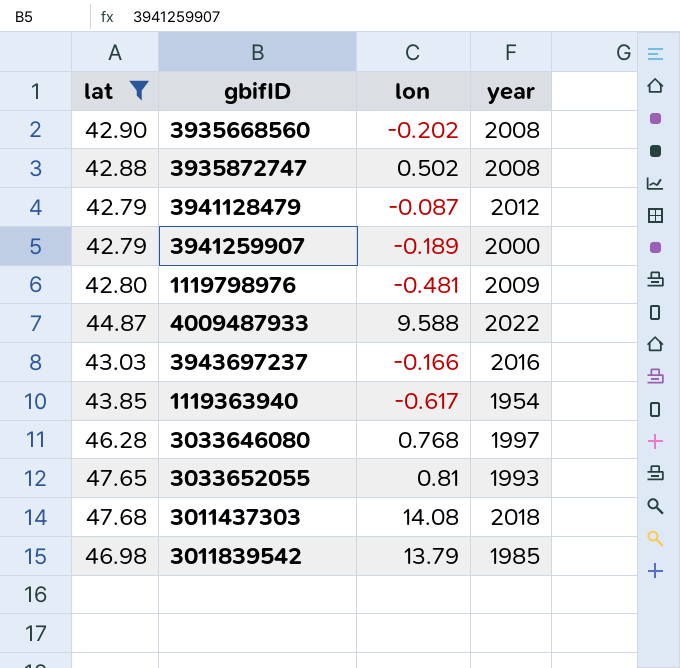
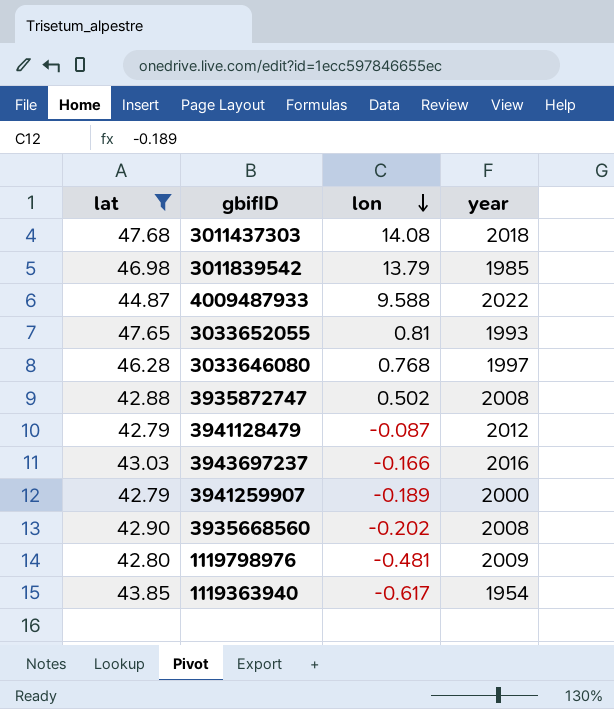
row order: none -> lon descending

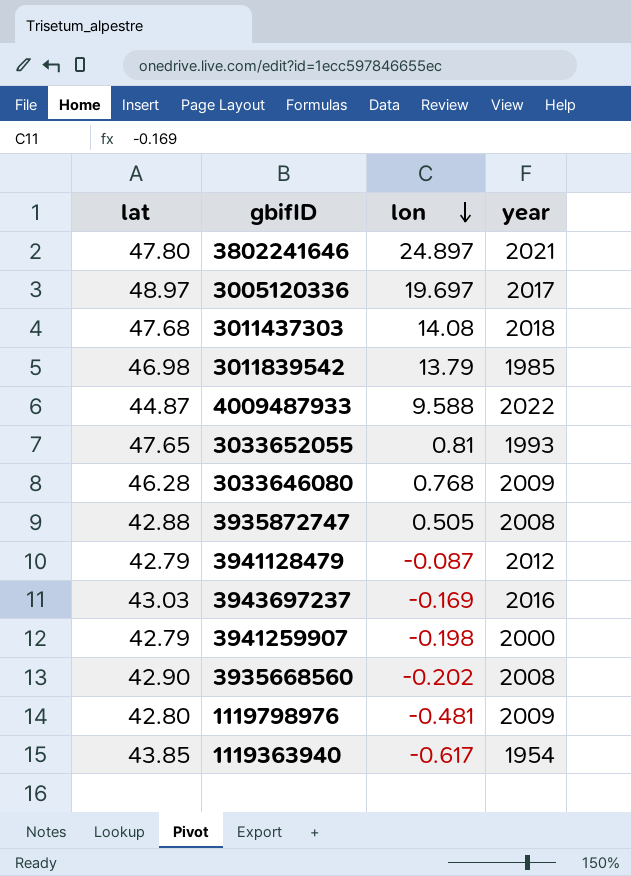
filter: lat <= 47.68 -> none
3033646080 | year: 1997 -> 2009
3935872747 | lon: 0.502 -> 0.505
3943697237 | lon: -0.166 -> -0.169
3941259907 | lon: -0.189 -> -0.198

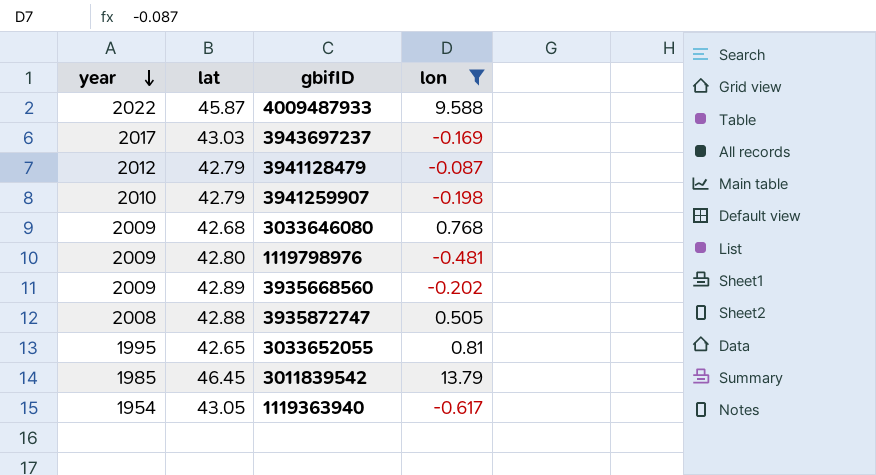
filter: none -> lon <= 13.79
row order: lon descending -> year descending
column year | position: 4 -> 1
4009487933 | lat: 44.87 -> 45.87
3943697237 | year: 2016 -> 2017
3941259907 | year: 2000 -> 2010
3033646080 | lat: 46.28 -> 42.68
3935668560 | year: 2008 -> 2009
3935668560 | lat: 42.90 -> 42.89
3033652055 | year: 1993 -> 1995
3033652055 | lat: 47.65 -> 42.65
3011839542 | lat: 46.98 -> 46.45
1119363940 | lat: 43.85 -> 43.05

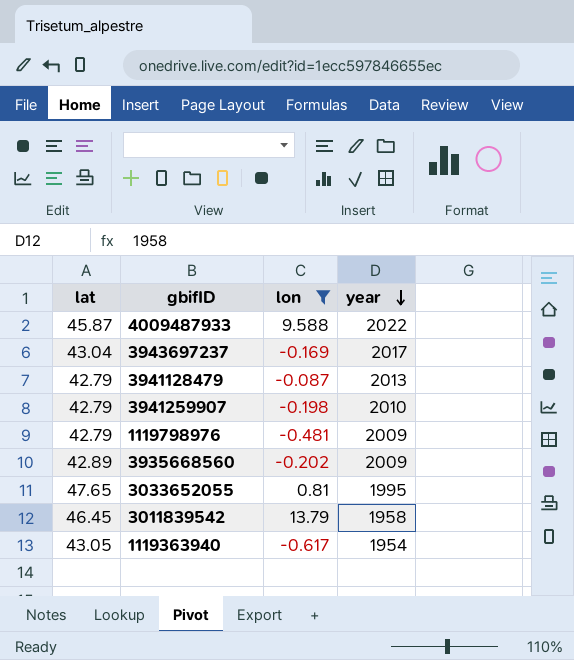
column year | position: 1 -> 4
row 3033646080: 2009 | 42.68 | 0.768 -> none
row 3935872747: 2008 | 42.88 | 0.505 -> none
3943697237 | lat: 43.03 -> 43.04
3941128479 | year: 2012 -> 2013
1119798976 | lat: 42.80 -> 42.79
3033652055 | lat: 42.65 -> 47.65
3011839542 | year: 1985 -> 1958

